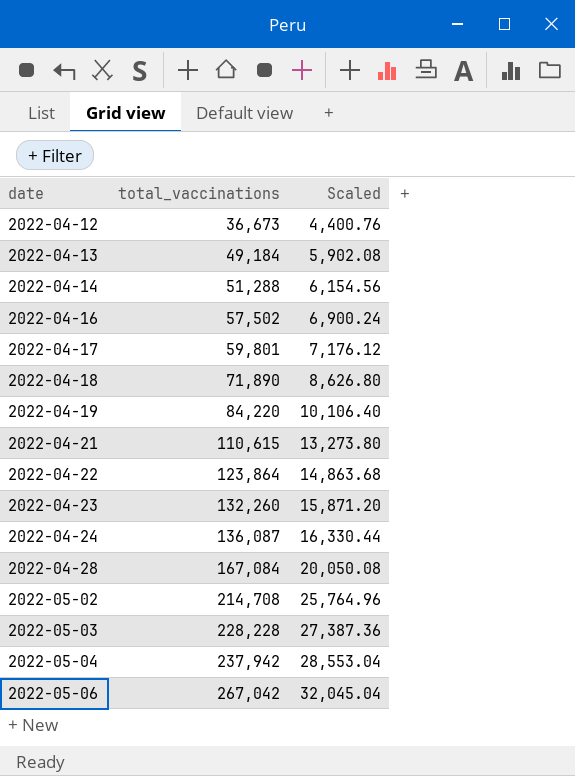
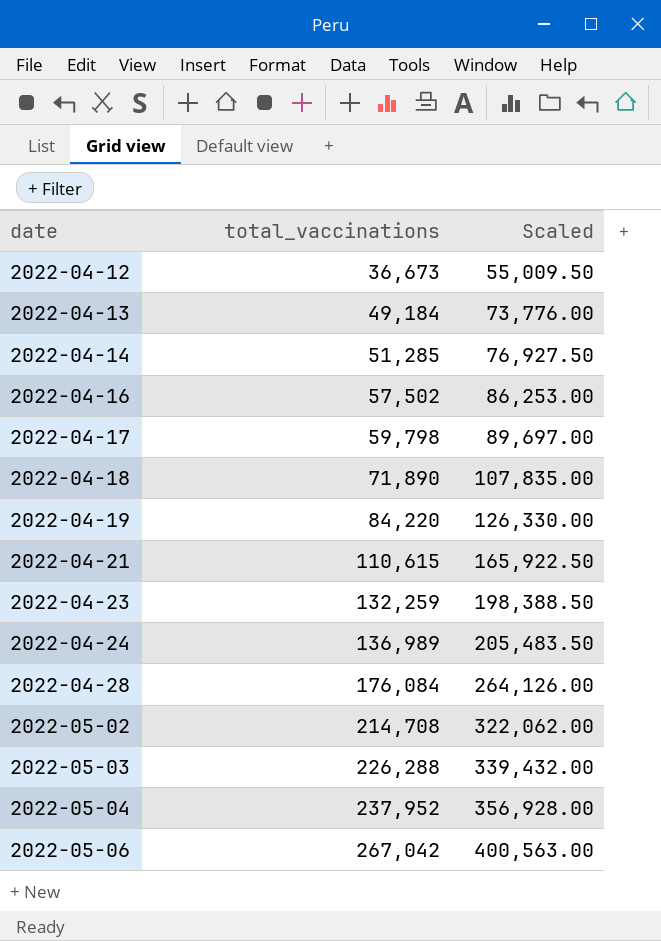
column Scaled | formula: [total_vaccinations] * 0.12 -> [total_vaccinations] * 1.5
row 2022-04-22: 123,864 | 14,863.68 -> none
2022-04-14 | total_vaccinations: 51,288 -> 51,285
2022-04-17 | total_vaccinations: 59,801 -> 59,798
2022-04-23 | total_vaccinations: 132,260 -> 132,259
2022-04-24 | total_vaccinations: 136,087 -> 136,989
2022-04-28 | total_vaccinations: 167,084 -> 176,084
2022-05-03 | total_vaccinations: 228,228 -> 226,288
2022-05-04 | total_vaccinations: 237,942 -> 237,952

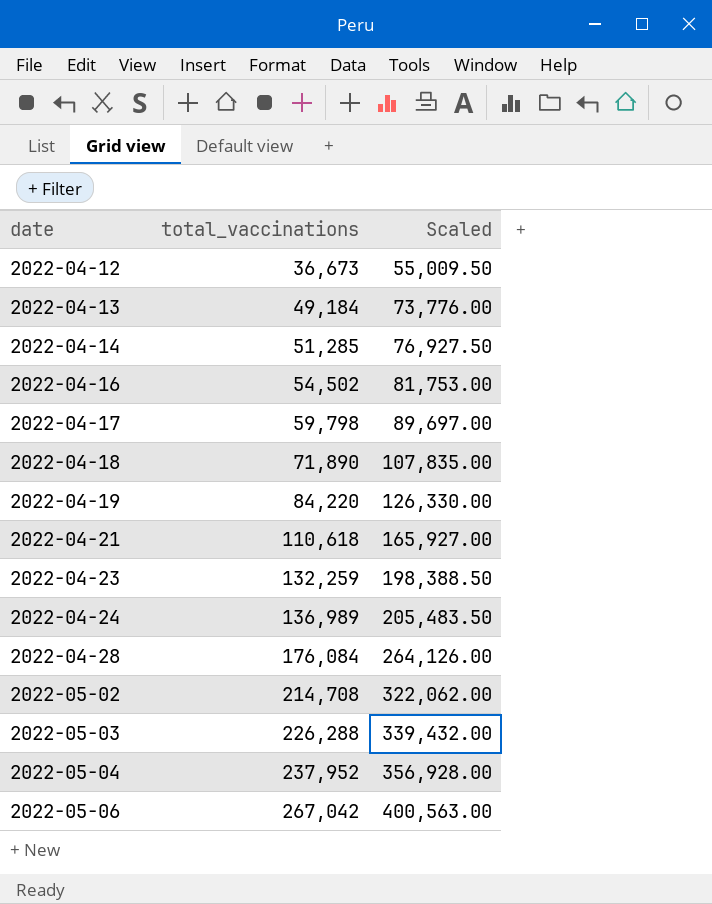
2022-04-16 | total_vaccinations: 57,502 -> 54,502
2022-04-16 | Scaled: 86,253.00 -> 81,753.00
2022-04-21 | total_vaccinations: 110,615 -> 110,618
2022-04-21 | Scaled: 165,922.50 -> 165,927.00

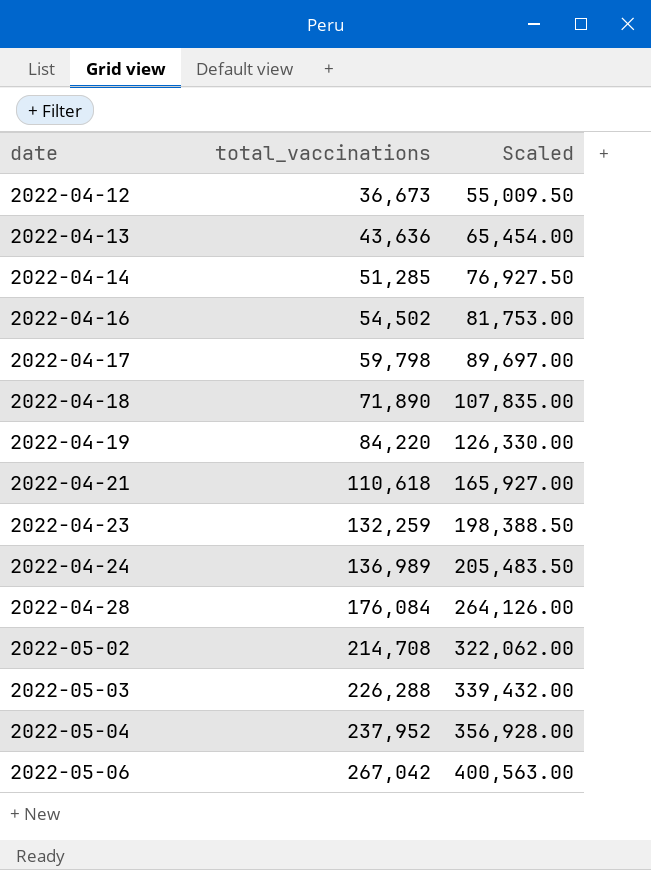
2022-04-13 | total_vaccinations: 49,184 -> 43,636
2022-04-13 | Scaled: 73,776.00 -> 65,454.00

